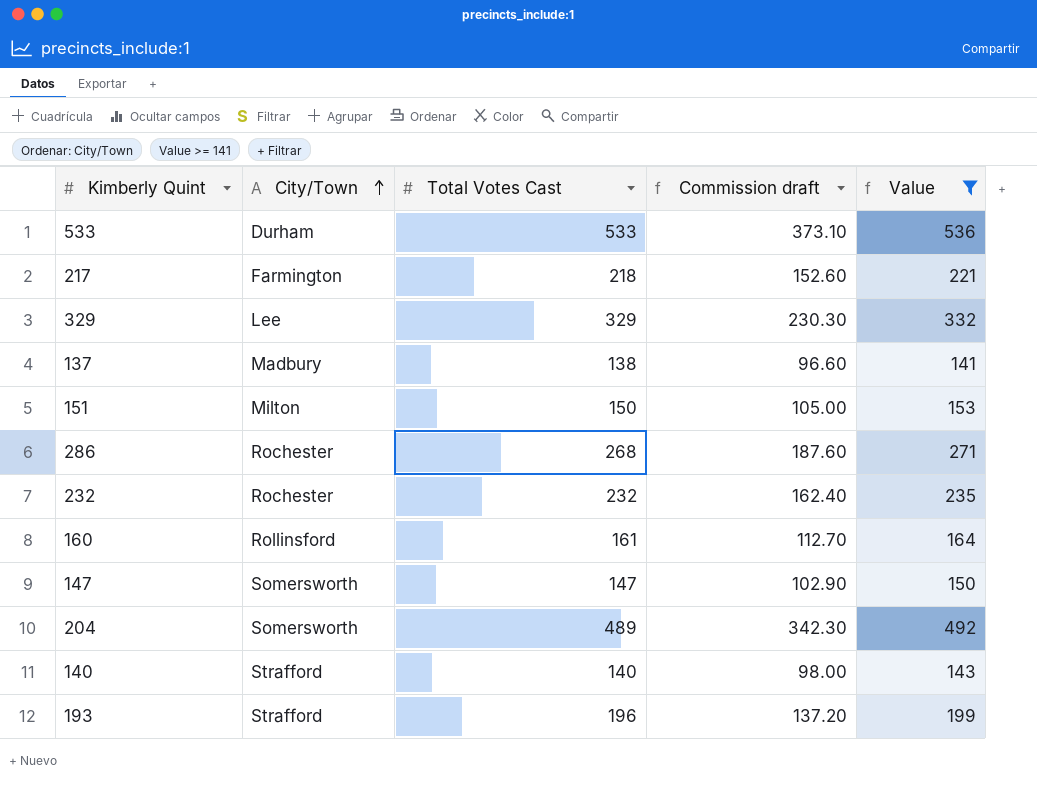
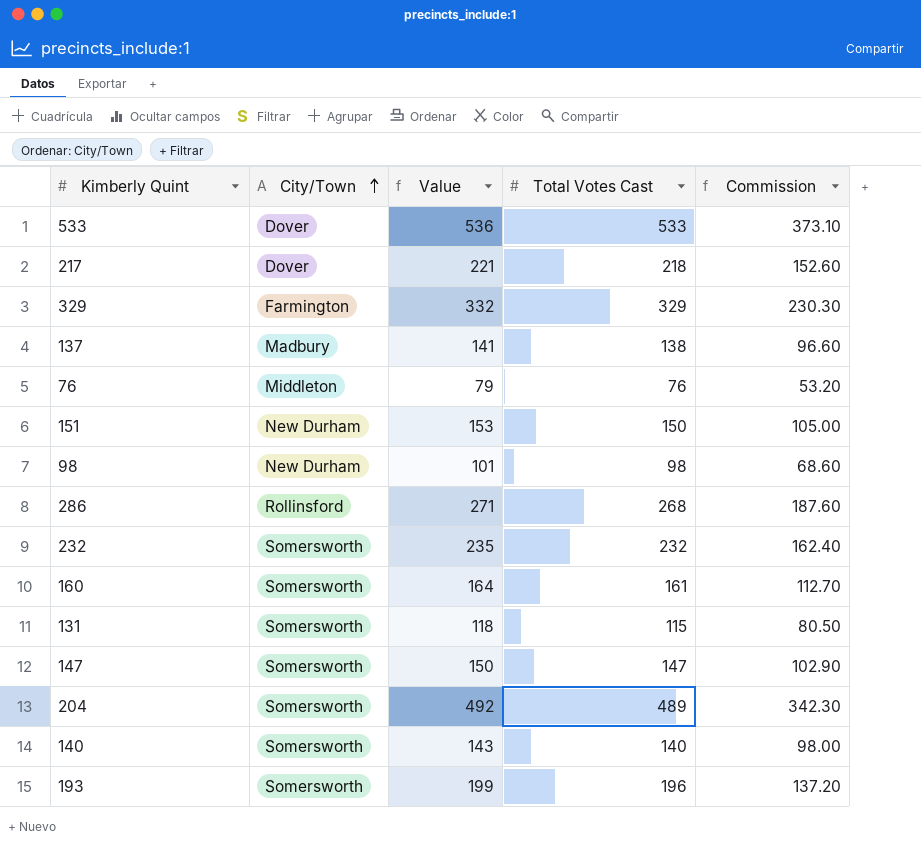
filter: Value >= 141 -> none
column Value | position: 5 -> 3
column name: Commission draft -> Commission
533 | City/Town: Durham -> Dover
217 | City/Town: Farmington -> Dover
329 | City/Town: Lee -> Farmington
151 | City/Town: Milton -> New Durham
286 | City/Town: Rochester -> Rollinsford
232 | City/Town: Rochester -> Somersworth
160 | City/Town: Rollinsford -> Somersworth
140 | City/Town: Strafford -> Somersworth
193 | City/Town: Strafford -> Somersworth

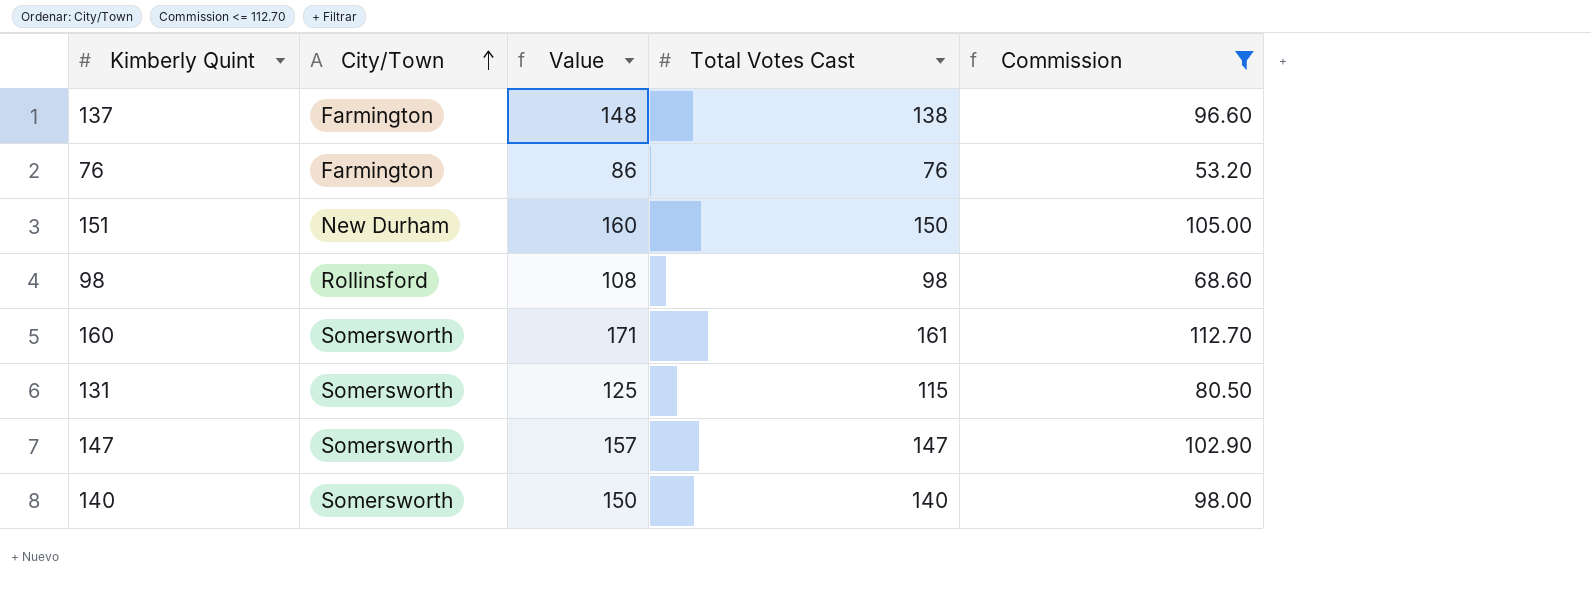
filter: none -> Commission <= 112.70
column Value | formula: [Total Votes Cast] + 3 -> [Total Votes Cast] + 10
137 | City/Town: Madbury -> Farmington
76 | City/Town: Middleton -> Farmington
98 | City/Town: New Durham -> Rollinsford

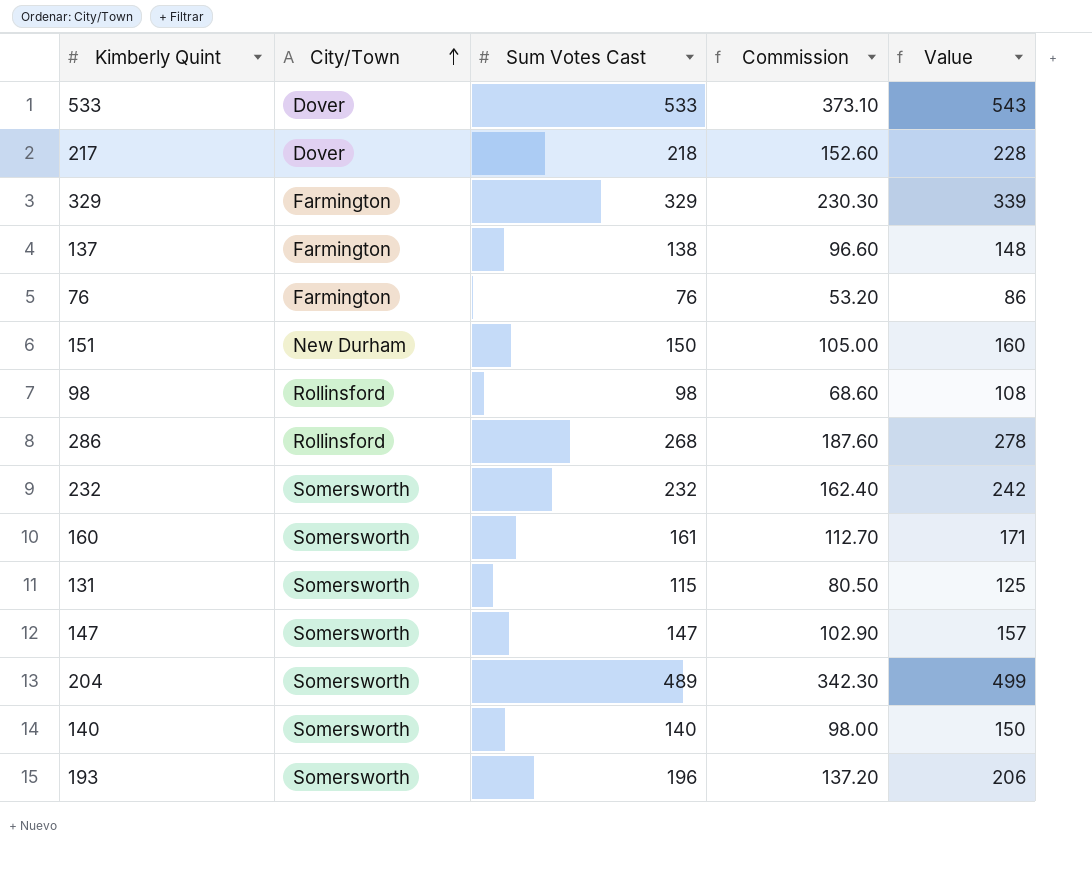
filter: Commission <= 112.70 -> none
column name: Total Votes Cast -> Sum Votes Cast
column Value | position: 3 -> 5

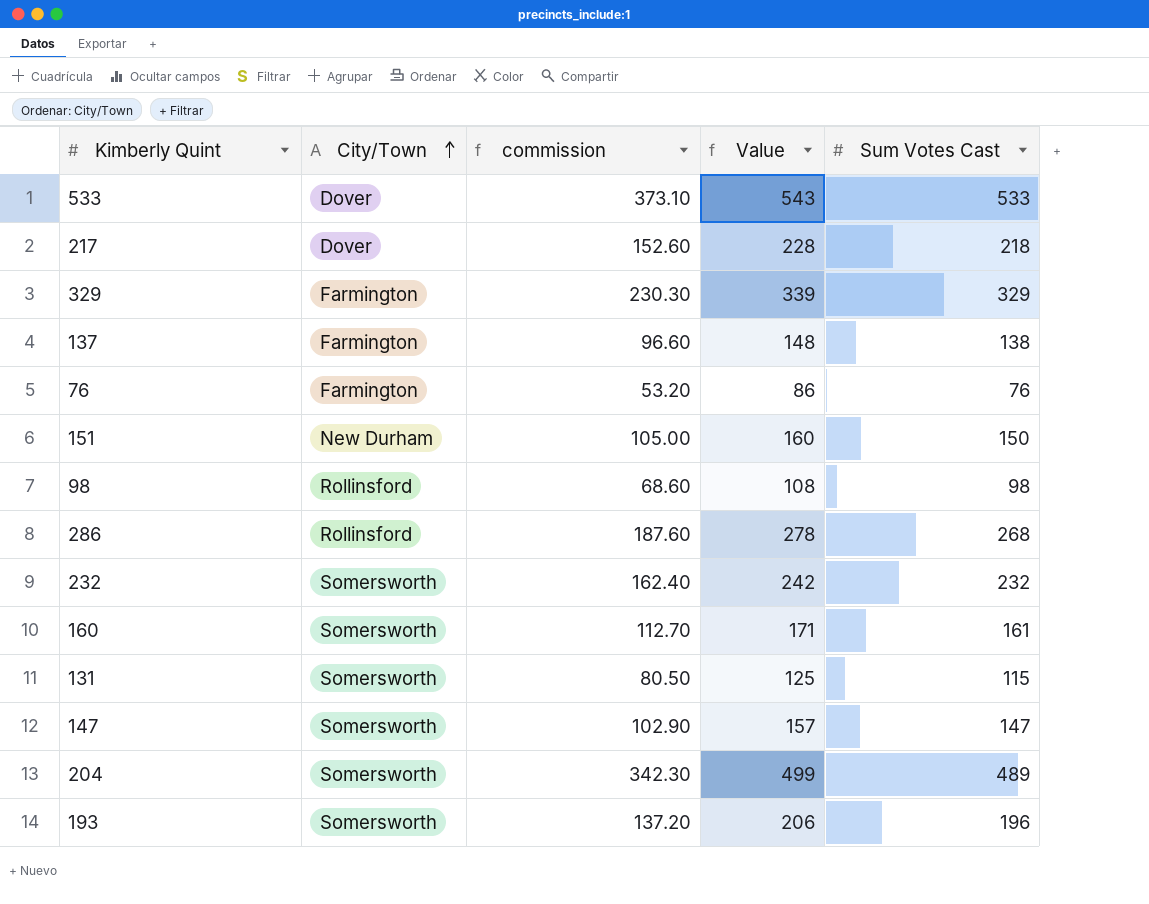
column name: Commission -> commission
column Sum Votes Cast | position: 3 -> 5
row 140: Somersworth | 140 | 98.00 | 150 -> none

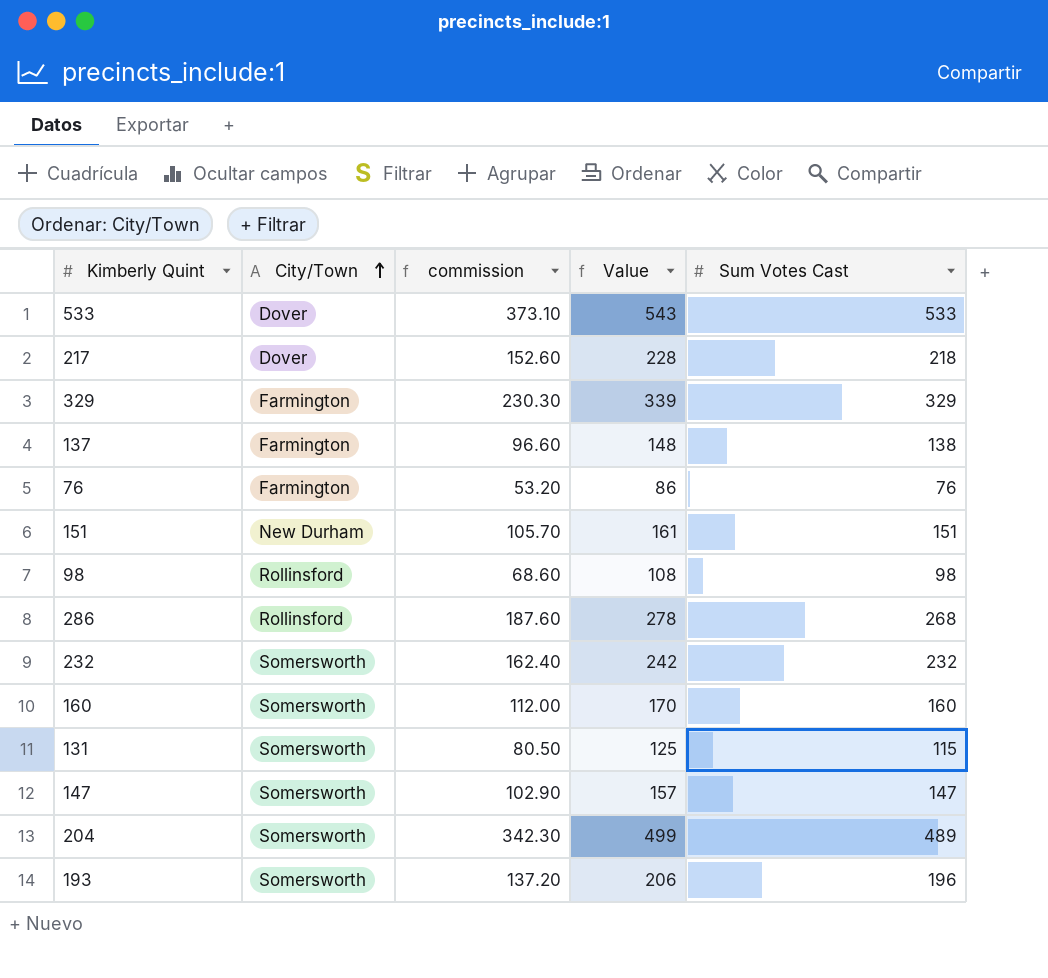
151 | commission: 105.00 -> 105.70
151 | Value: 160 -> 161
151 | Sum Votes Cast: 150 -> 151
160 | commission: 112.70 -> 112.00
160 | Value: 171 -> 170
160 | Sum Votes Cast: 161 -> 160

